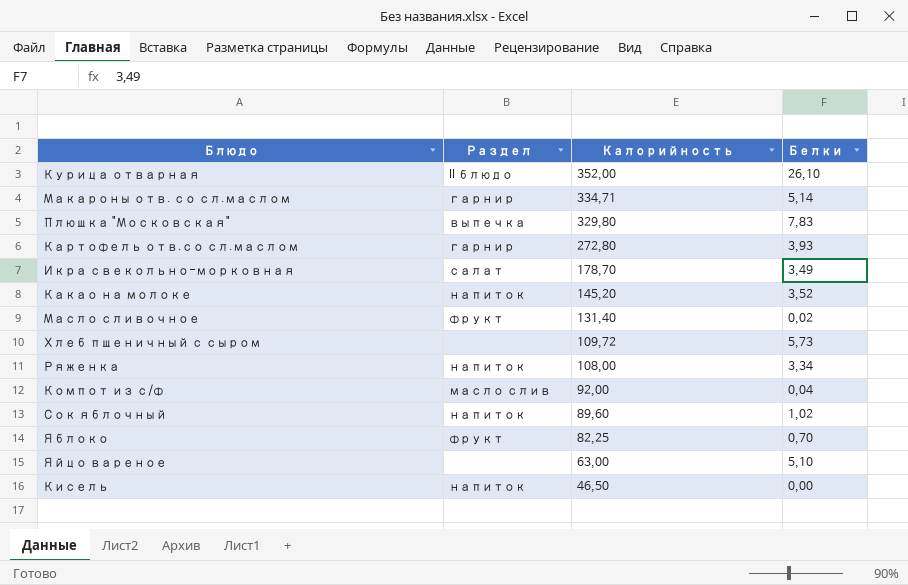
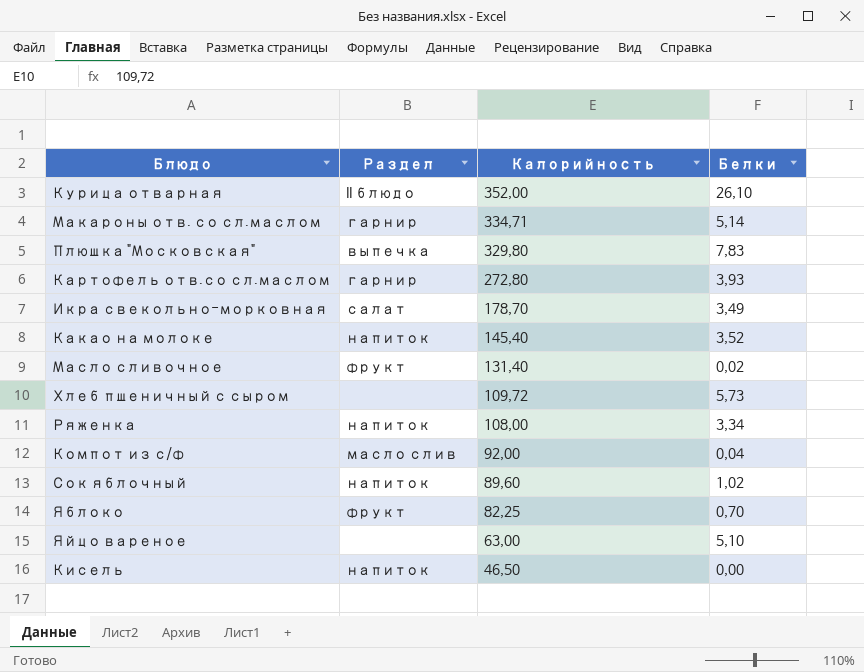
Какао на молоке | Калорийность: 145,20 -> 145,40

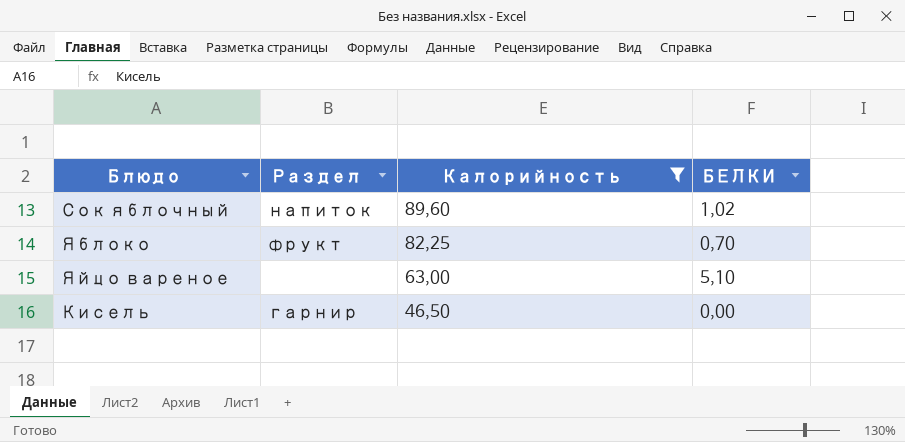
filter: none -> Калорийность <= 89,60
column name: Белки -> БЕЛКИ
Кисель | Раздел: напиток -> гарнир

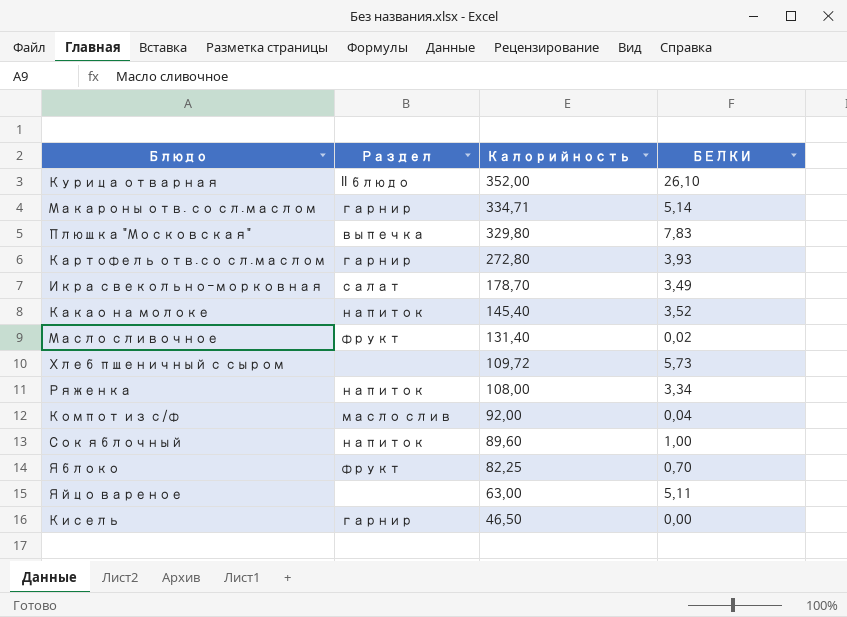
filter: Калорийность <= 89,60 -> none
Сок яблочный | БЕЛКИ: 1,02 -> 1,00
Яйцо вареное | БЕЛКИ: 5,10 -> 5,11

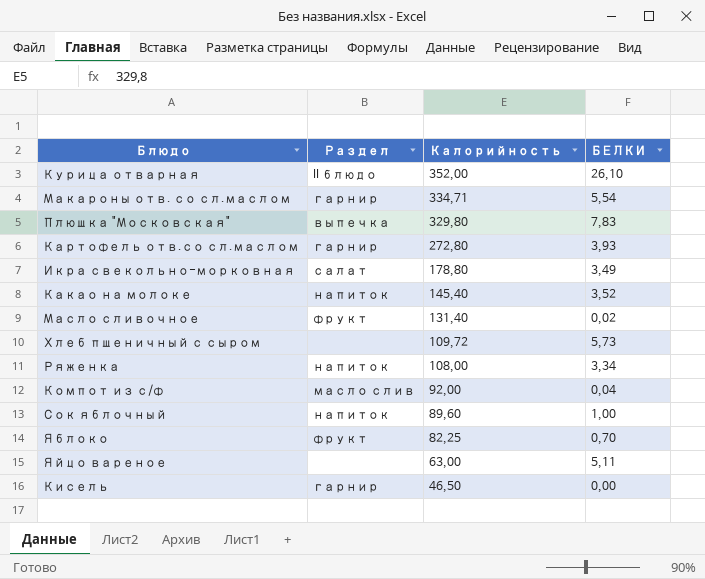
Макароны отв. со сл.маслом | БЕЛКИ: 5,14 -> 5,54
Икра свекольно-морковная | Калорийность: 178,70 -> 178,80

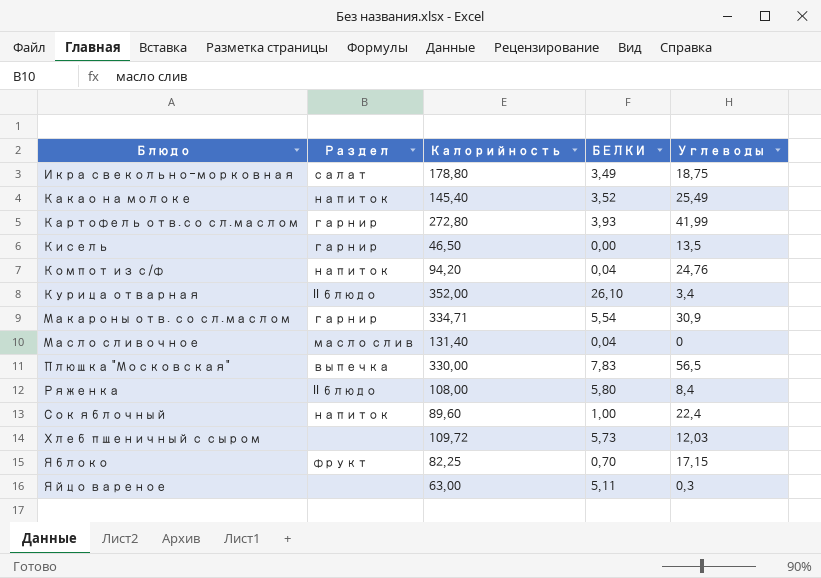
row order: Калорийность descending -> Блюдо ascending
column Углеводы | position: none -> 5
Компот из с/ф | Раздел: масло слив -> напиток
Компот из с/ф | Калорийность: 92,00 -> 94,20
Масло сливочное | Раздел: фрукт -> масло слив
Масло сливочное | БЕЛКИ: 0,02 -> 0,04
Плюшка "Московская" | Калорийность: 329,80 -> 330,00
Ряженка | Раздел: напиток -> II блюдо
Ряженка | БЕЛКИ: 3,34 -> 5,80

